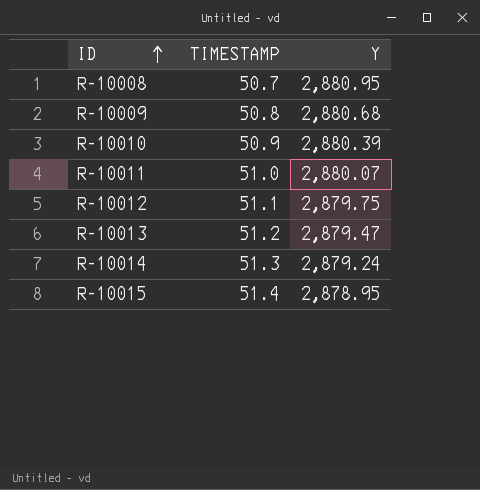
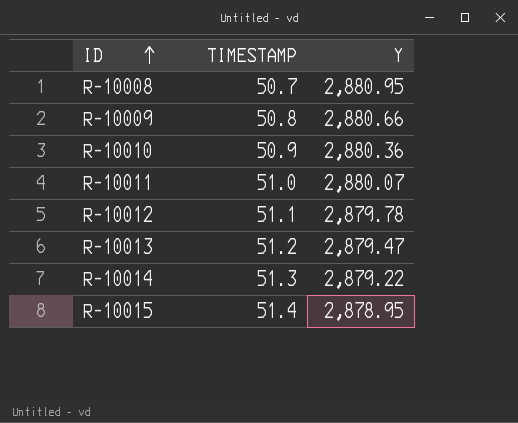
R-10009 | Y: 2,880.68 -> 2,880.66
R-10010 | Y: 2,880.39 -> 2,880.36
R-10012 | Y: 2,879.75 -> 2,879.78
R-10014 | Y: 2,879.24 -> 2,879.22

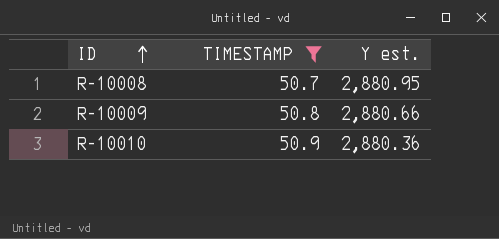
filter: none -> TIMESTAMP <= 50.9
column name: Y -> Y est.

